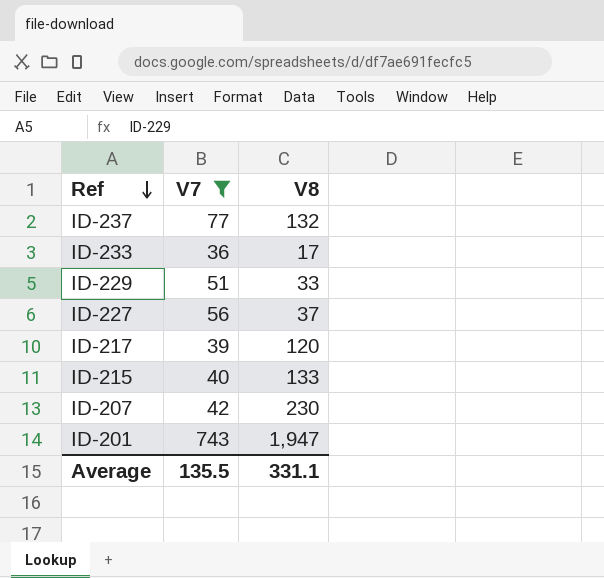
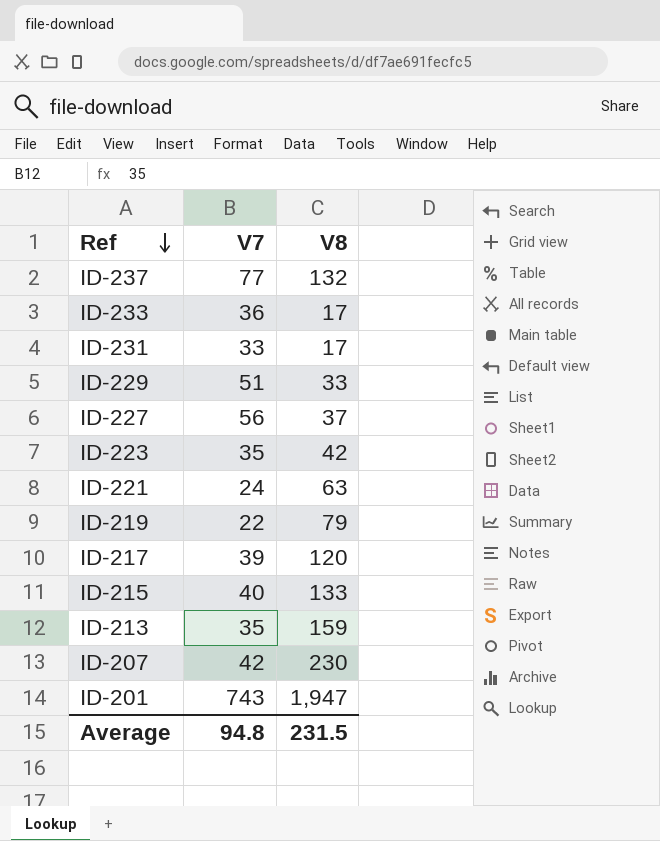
filter: V7 >= 36 -> none
Average | V7: 135.5 -> 94.8
Average | V8: 331.1 -> 231.5

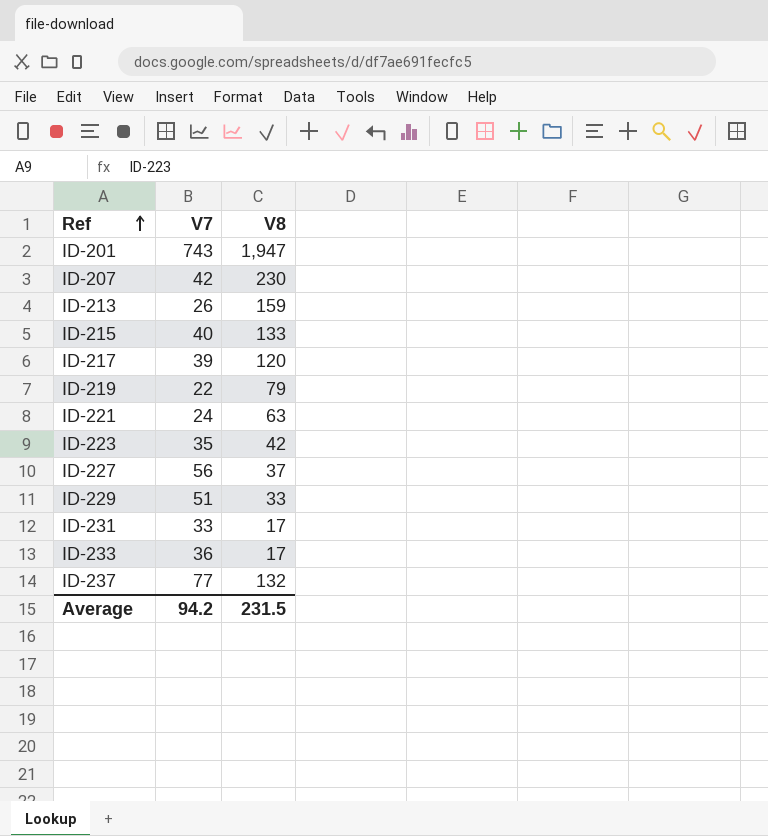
row order: Ref descending -> Ref ascending
ID-213 | V7: 35 -> 26
Average | V7: 94.8 -> 94.2

